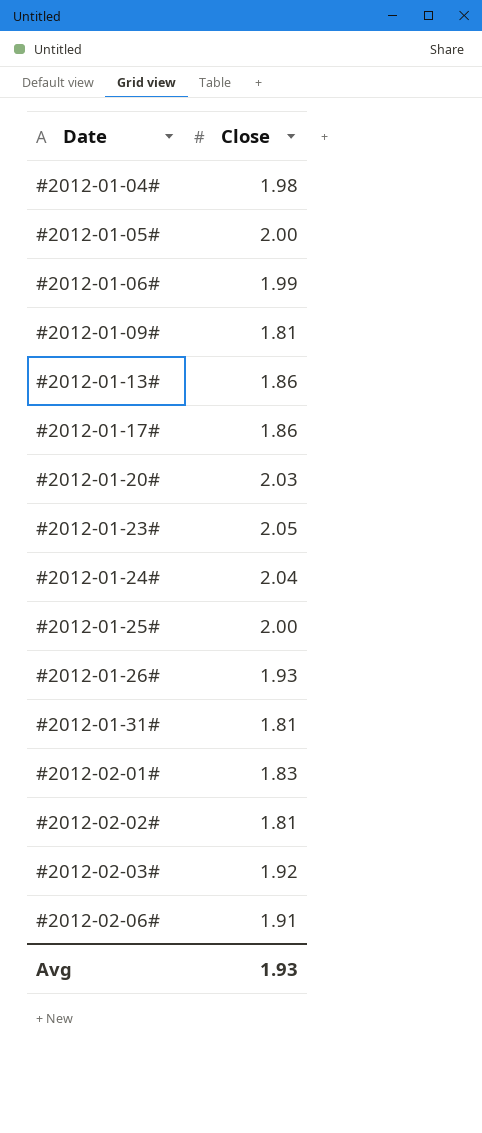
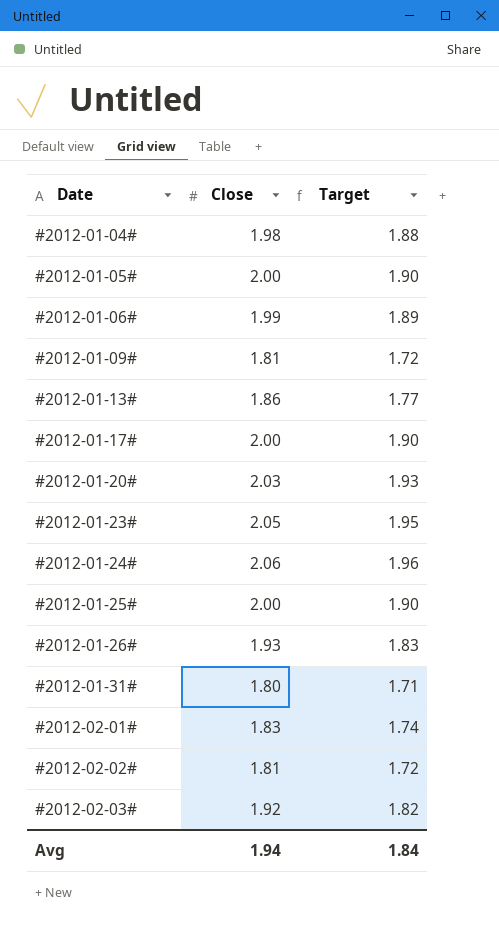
column Target | formula: none -> [Close] * 0.95
row #2012-02-06#: 1.91 -> none
#2012-01-17# | Close: 1.86 -> 2.00
#2012-01-24# | Close: 2.04 -> 2.06
#2012-01-31# | Close: 1.81 -> 1.80
Avg | Close: 1.93 -> 1.94

